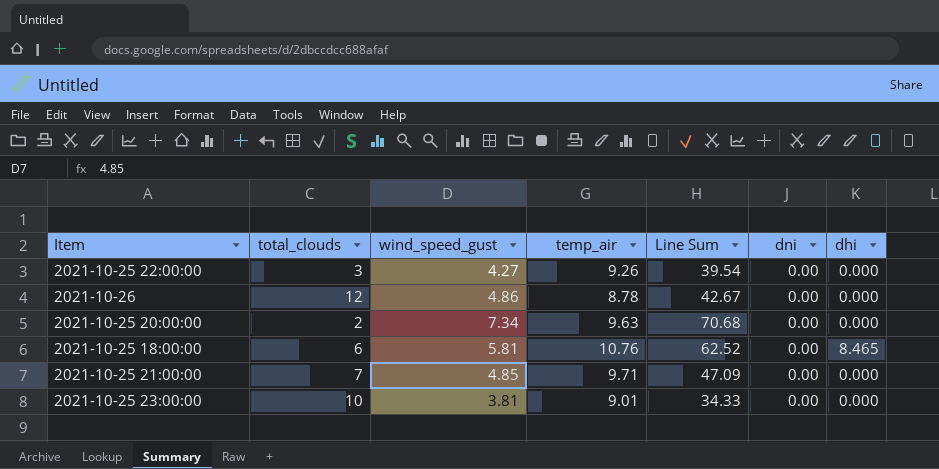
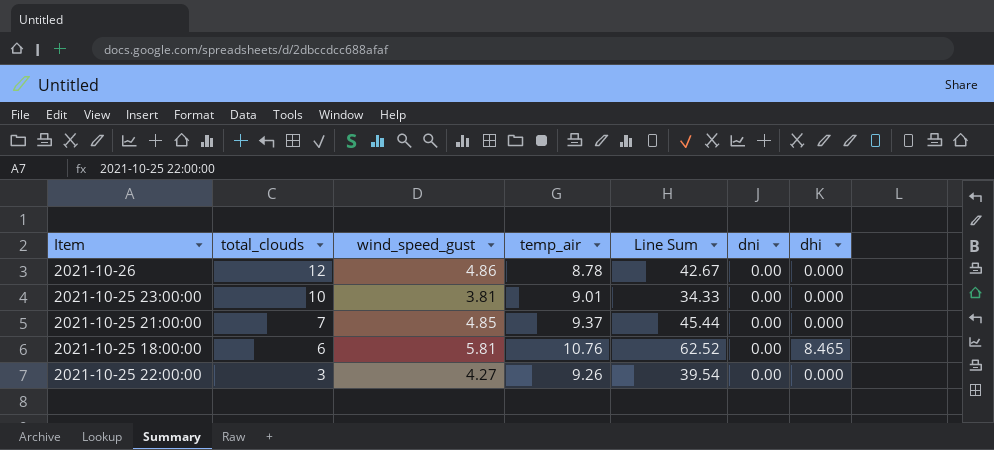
row order: none -> total_clouds descending
row 2021-10-25 20:00:00: 2 | 7.34 | 9.63 | 70.68 | 0.00 | 0.000 -> none
2021-10-25 21:00:00 | temp_air: 9.71 -> 9.37
2021-10-25 21:00:00 | Line Sum: 47.09 -> 45.44

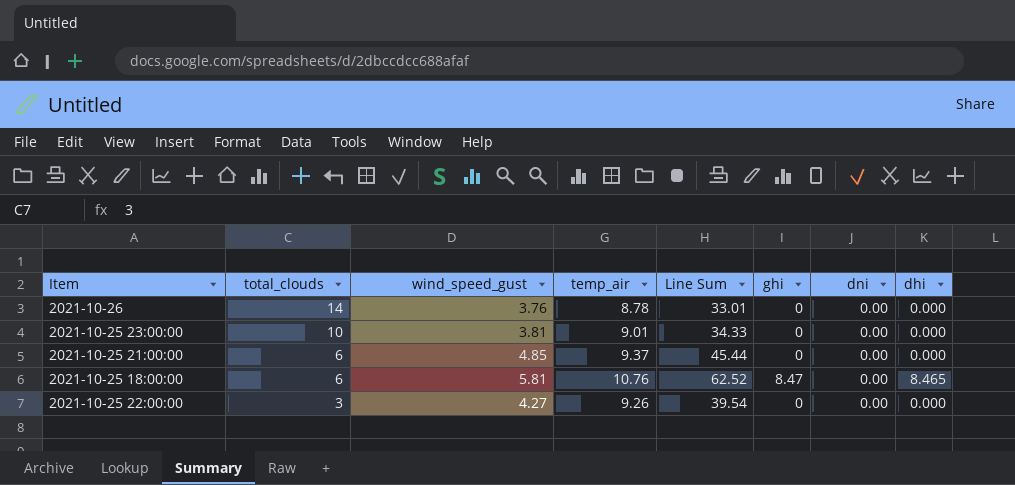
column ghi | position: none -> 6
2021-10-26 | total_clouds: 12 -> 14
2021-10-26 | wind_speed_gust: 4.86 -> 3.76
2021-10-26 | Line Sum: 42.67 -> 33.01
2021-10-25 21:00:00 | total_clouds: 7 -> 6

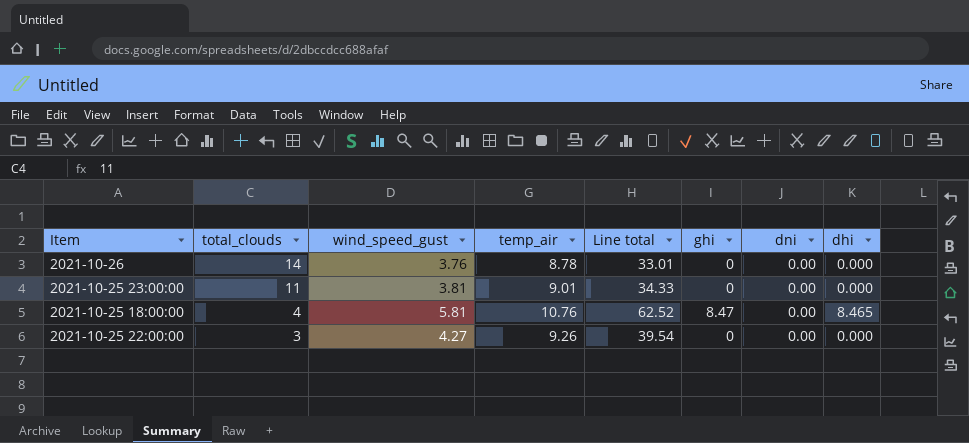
column name: Line Sum -> Line total
row 2021-10-25 21:00:00: 6 | 4.85 | 9.37 | 45.44 | 0 | 0.00 | 0.000 -> none
2021-10-25 23:00:00 | total_clouds: 10 -> 11
2021-10-25 18:00:00 | total_clouds: 6 -> 4

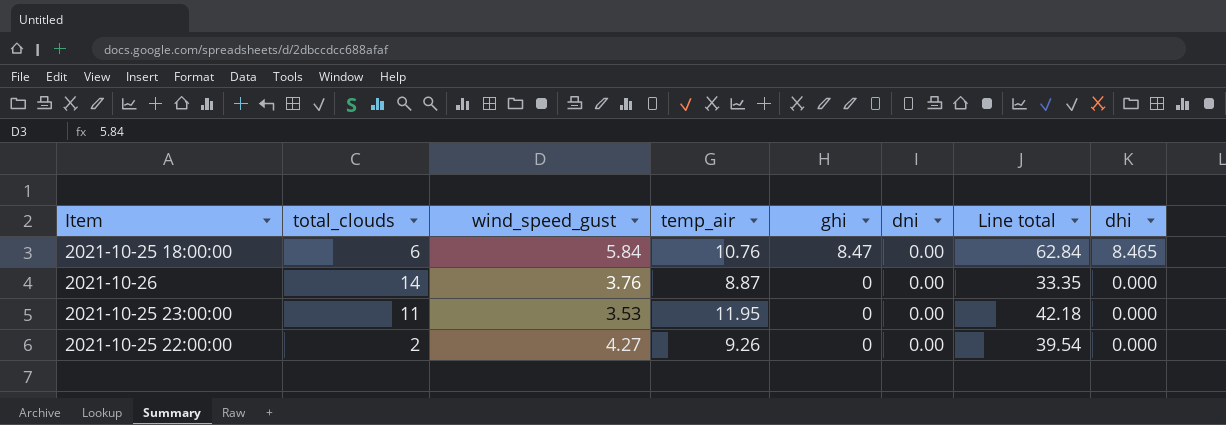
row order: total_clouds descending -> ghi descending
column Line total | position: 5 -> 7
2021-10-25 18:00:00 | total_clouds: 4 -> 6
2021-10-25 18:00:00 | wind_speed_gust: 5.81 -> 5.84
2021-10-25 18:00:00 | Line total: 62.52 -> 62.84
2021-10-26 | temp_air: 8.78 -> 8.87
2021-10-26 | Line total: 33.01 -> 33.35
2021-10-25 23:00:00 | wind_speed_gust: 3.81 -> 3.53
2021-10-25 23:00:00 | temp_air: 9.01 -> 11.95
2021-10-25 23:00:00 | Line total: 34.33 -> 42.18
2021-10-25 22:00:00 | total_clouds: 3 -> 2

